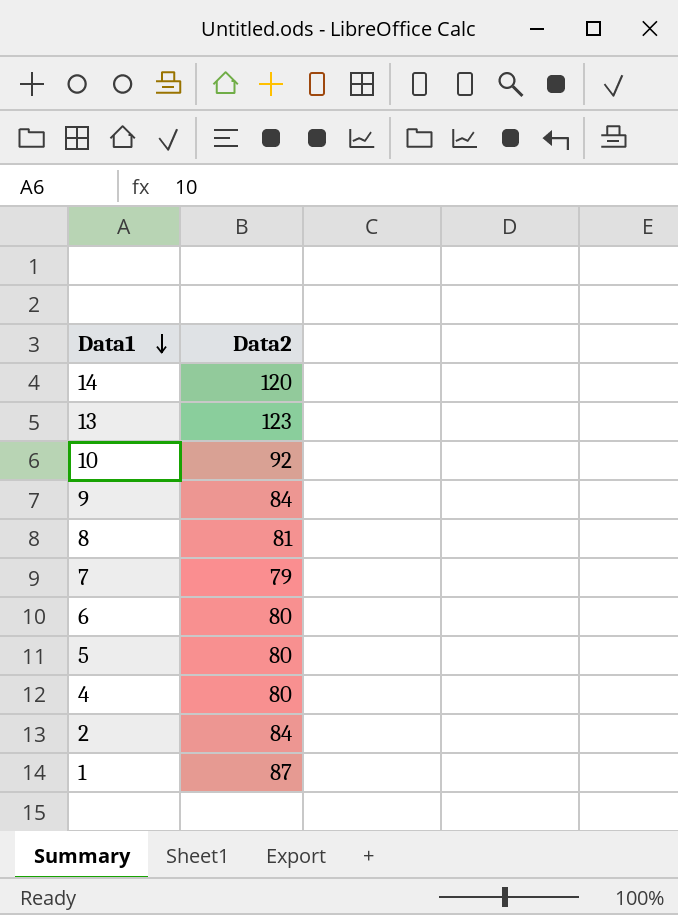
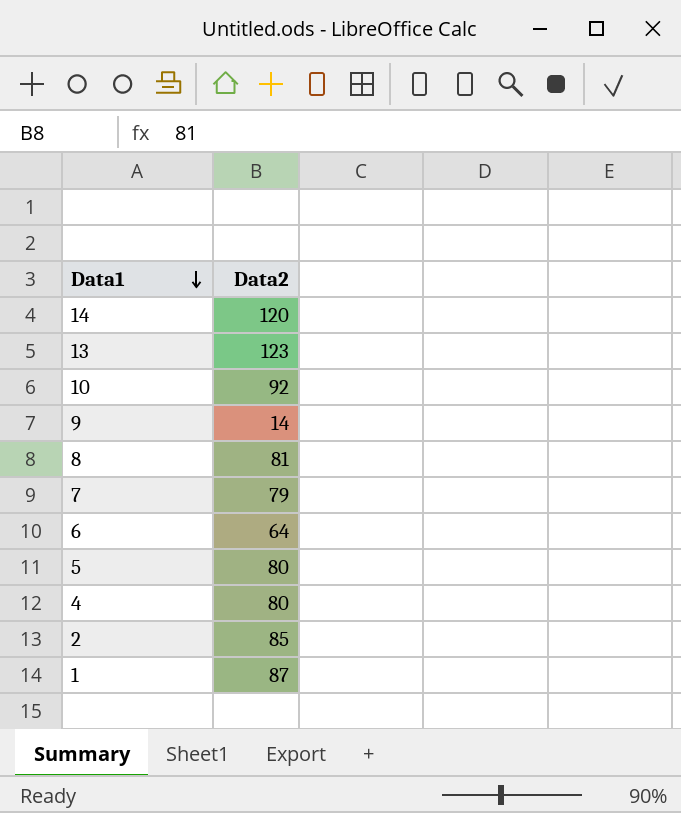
9 | Data2: 84 -> 14
6 | Data2: 80 -> 64
2 | Data2: 84 -> 85

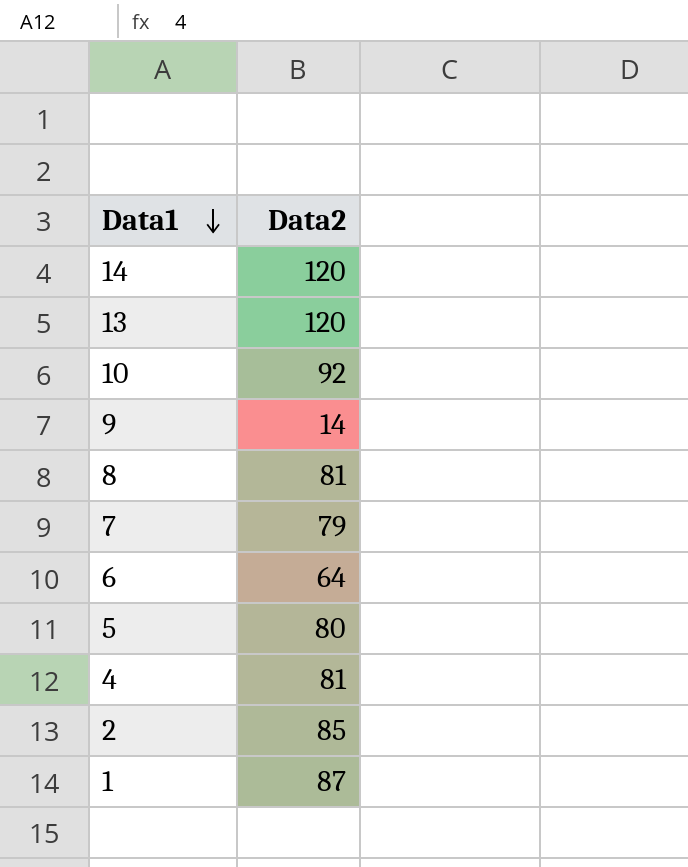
13 | Data2: 123 -> 120
4 | Data2: 80 -> 81

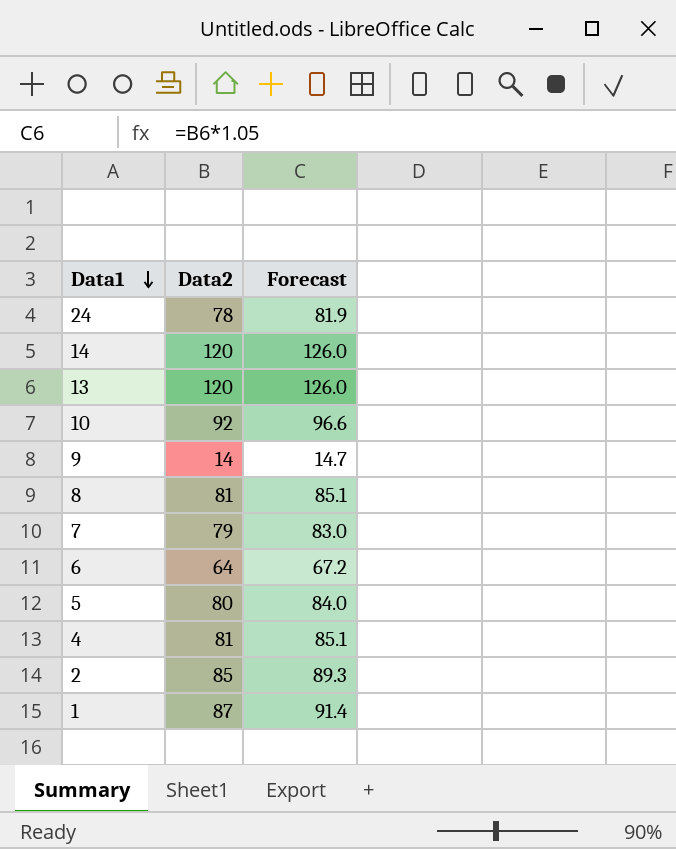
column Forecast | formula: none -> [Data2] * 1.05
row 24: none -> 78 | 81.9

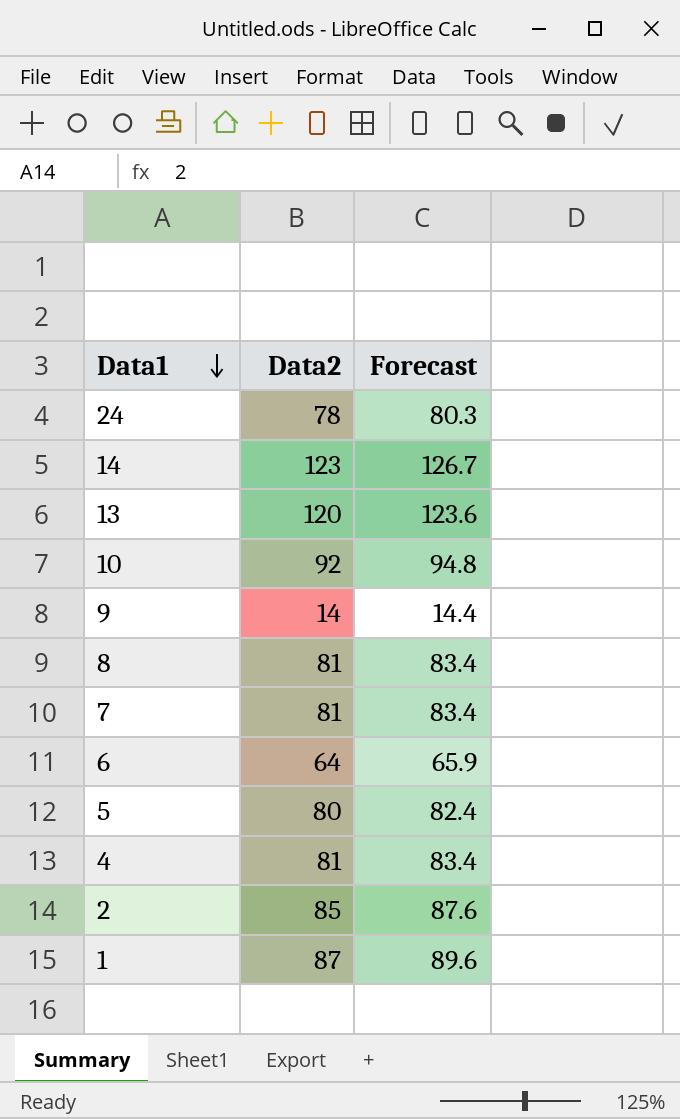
column Forecast | formula: [Data2] * 1.05 -> [Data2] * 1.03
14 | Data2: 120 -> 123
7 | Data2: 79 -> 81

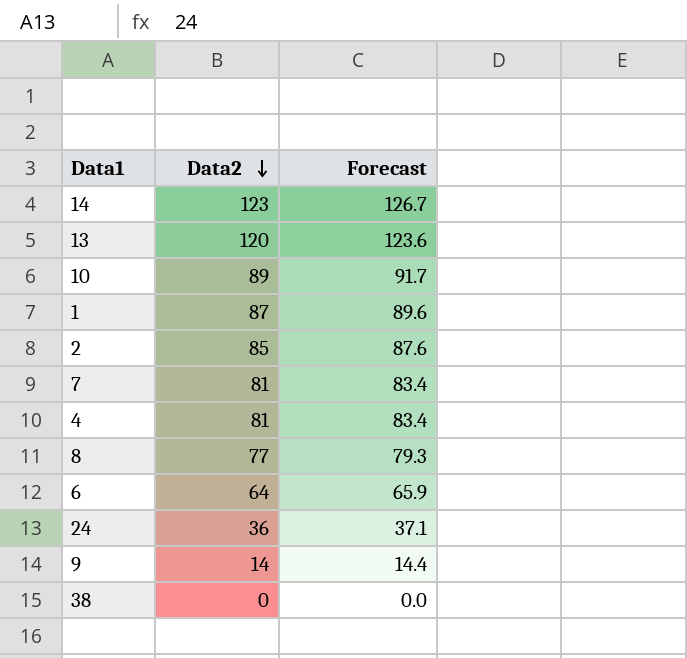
row order: Data1 descending -> Data2 descending
row 5: 80 | 82.4 -> none
10 | Data2: 92 -> 89
10 | Forecast: 94.8 -> 91.7
8 | Data2: 81 -> 77
8 | Forecast: 83.4 -> 79.3
24 | Data2: 78 -> 36
24 | Forecast: 80.3 -> 37.1
row 38: none -> 0 | 0.0

